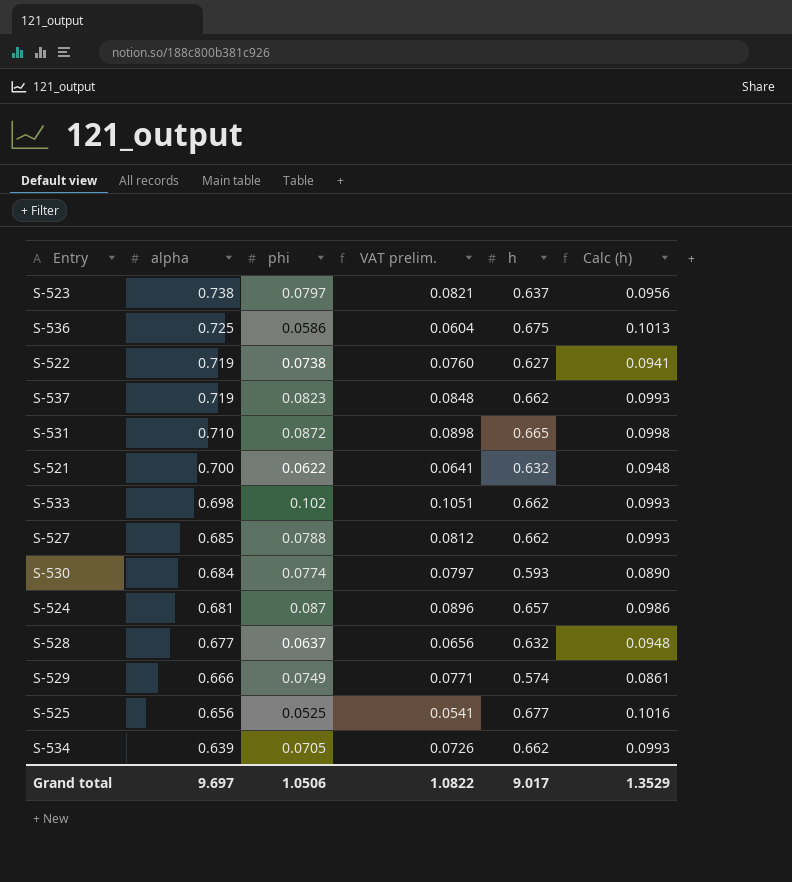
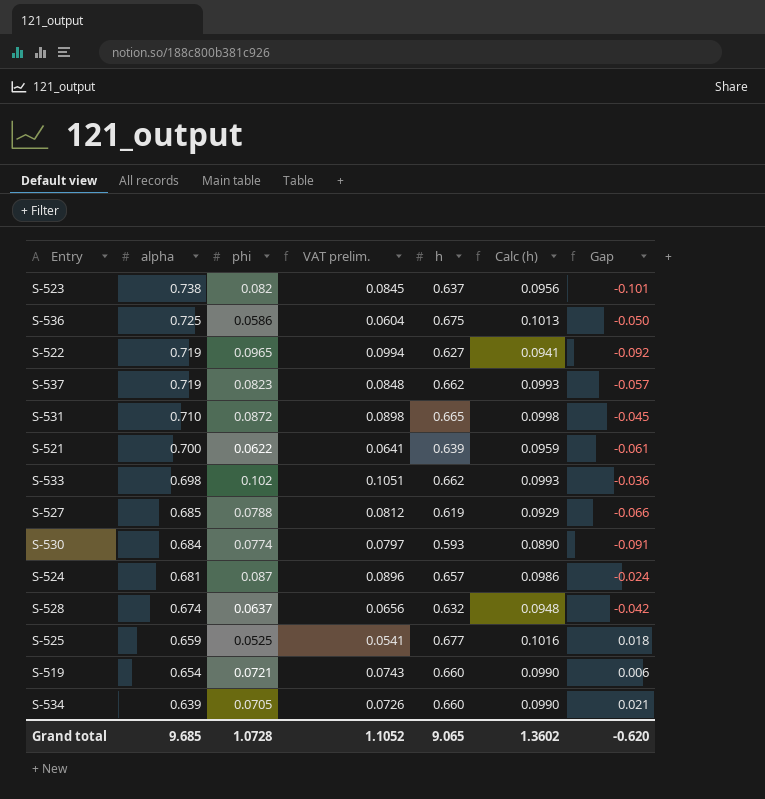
column Gap | formula: none -> [h] - [alpha]
row S-529: 0.666 | 0.0749 | 0.0771 | 0.574 | 0.0861 -> none
S-523 | phi: 0.0797 -> 0.082
S-523 | VAT prelim.: 0.0821 -> 0.0845
S-522 | phi: 0.0738 -> 0.0965
S-522 | VAT prelim.: 0.0760 -> 0.0994
S-521 | h: 0.632 -> 0.639
S-521 | Calc (h): 0.0948 -> 0.0959
S-527 | h: 0.662 -> 0.619
S-527 | Calc (h): 0.0993 -> 0.0929
S-528 | alpha: 0.677 -> 0.674
S-525 | alpha: 0.656 -> 0.659
row S-519: none -> 0.654 | 0.0721 | 0.0743 | 0.660 | 0.0990 | 0.006
S-534 | h: 0.662 -> 0.660
S-534 | Calc (h): 0.0993 -> 0.0990
Grand total | alpha: 9.697 -> 9.685
Grand total | phi: 1.0506 -> 1.0728
Grand total | VAT prelim.: 1.0822 -> 1.1052
Grand total | h: 9.017 -> 9.065
Grand total | Calc (h): 1.3529 -> 1.3602

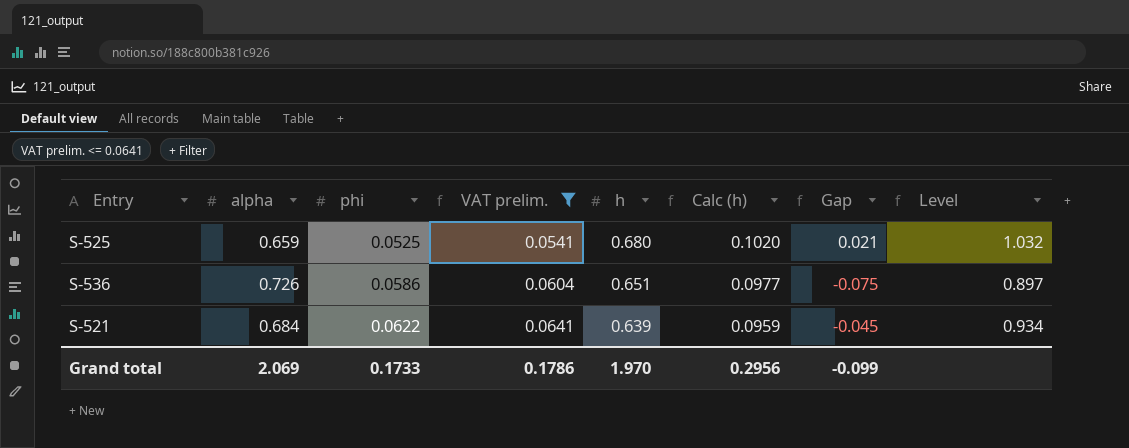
filter: none -> VAT prelim. <= 0.0641
row order: alpha descending -> phi ascending
column Level | formula: none -> [h] / [alpha]
S-525 | h: 0.677 -> 0.680
S-525 | Calc (h): 0.1016 -> 0.1020
S-525 | Gap: 0.018 -> 0.021
S-536 | alpha: 0.725 -> 0.726
S-536 | h: 0.675 -> 0.651
S-536 | Calc (h): 0.1013 -> 0.0977
S-536 | Gap: -0.050 -> -0.075
S-521 | alpha: 0.700 -> 0.684
S-521 | Gap: -0.061 -> -0.045
Grand total | alpha: 9.685 -> 2.069
Grand total | phi: 1.0728 -> 0.1733
Grand total | VAT prelim.: 1.1052 -> 0.1786
Grand total | h: 9.065 -> 1.970
Grand total | Calc (h): 1.3602 -> 0.2956
Grand total | Gap: -0.620 -> -0.099

